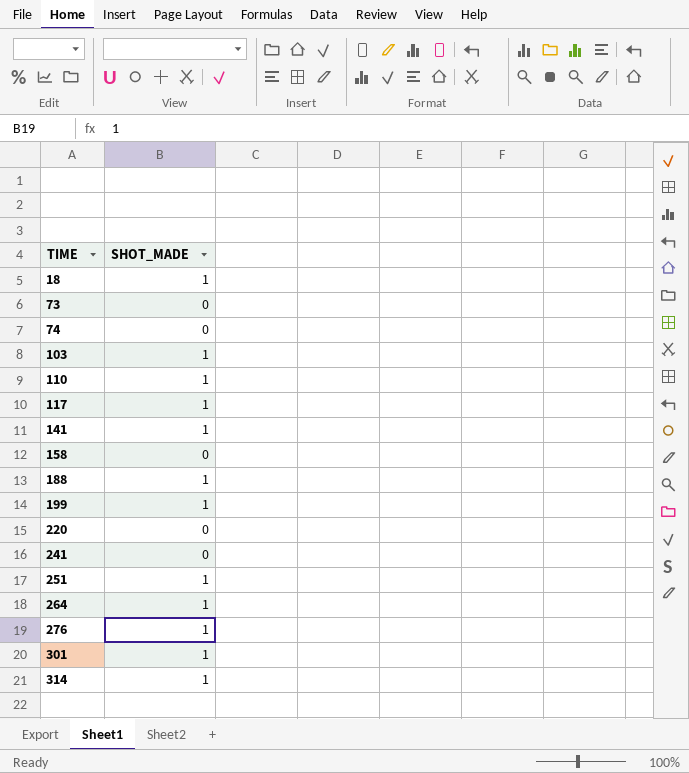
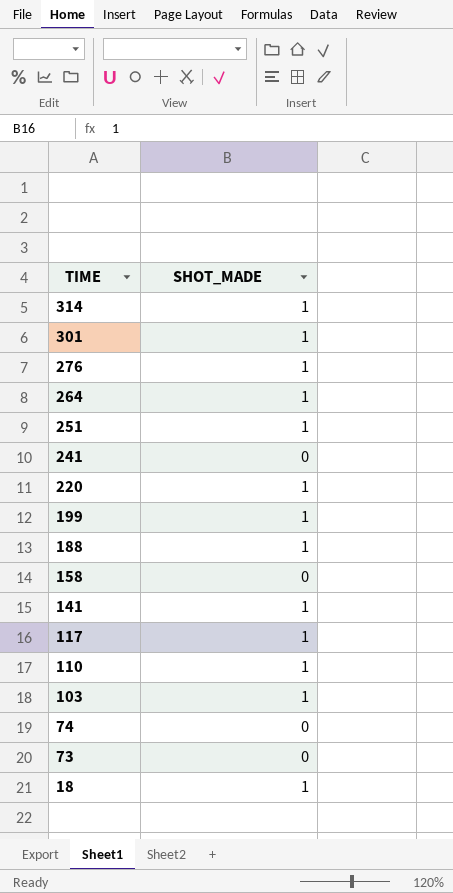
row order: TIME ascending -> TIME descending
220 | SHOT_MADE: 0 -> 1

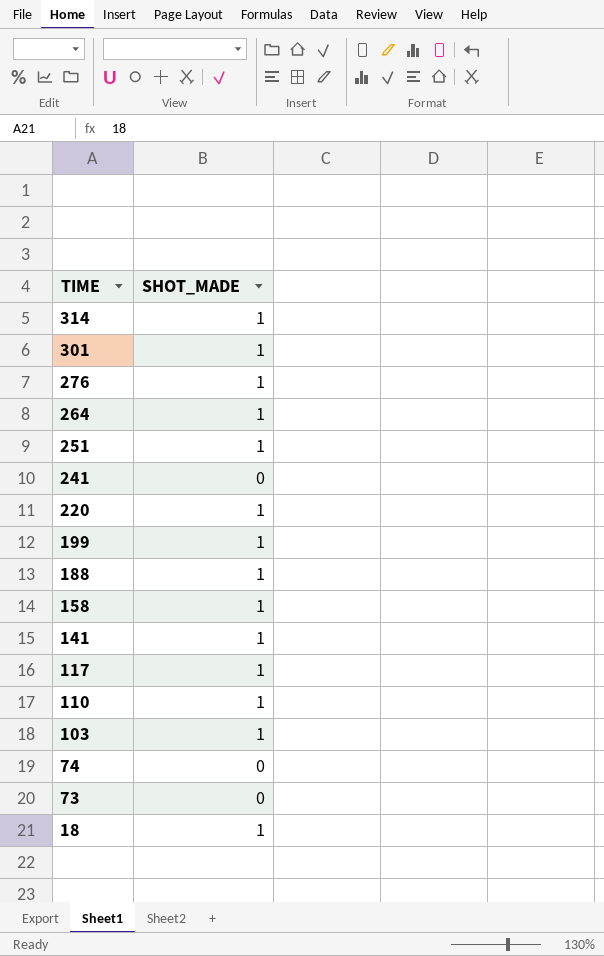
158 | SHOT_MADE: 0 -> 1

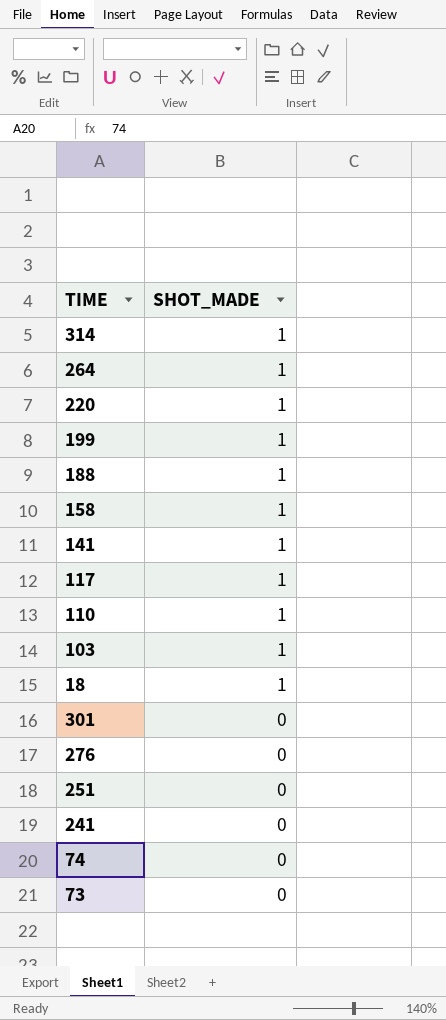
row order: TIME descending -> SHOT_MADE descending
301 | SHOT_MADE: 1 -> 0
276 | SHOT_MADE: 1 -> 0
251 | SHOT_MADE: 1 -> 0

